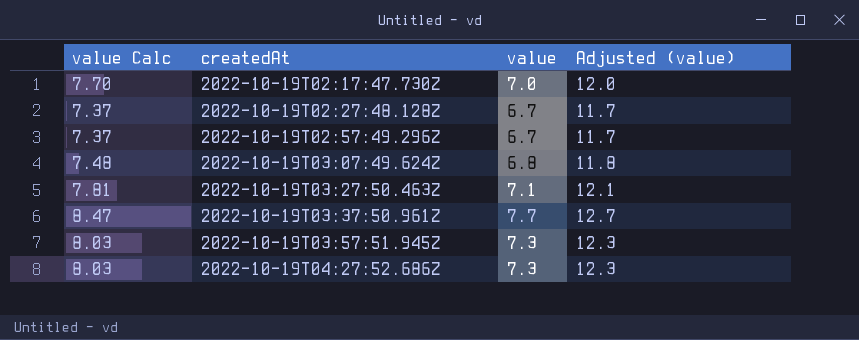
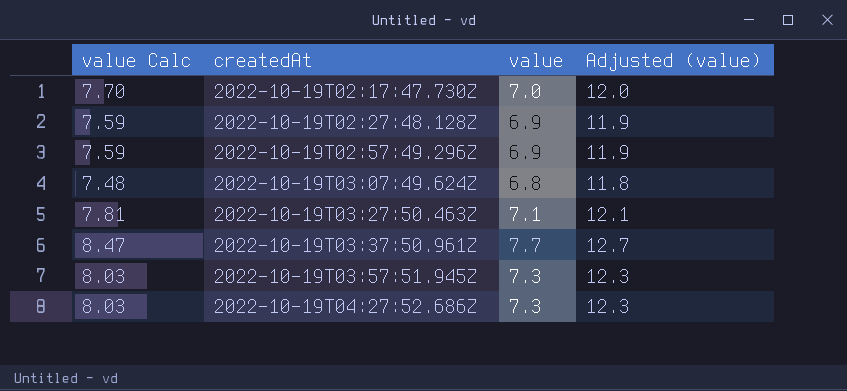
2022-10-19T02:27:48.128Z | value Calc: 7.37 -> 7.59
2022-10-19T02:27:48.128Z | value: 6.7 -> 6.9
2022-10-19T02:27:48.128Z | Adjusted (value): 11.7 -> 11.9
2022-10-19T02:57:49.296Z | value Calc: 7.37 -> 7.59
2022-10-19T02:57:49.296Z | value: 6.7 -> 6.9
2022-10-19T02:57:49.296Z | Adjusted (value): 11.7 -> 11.9

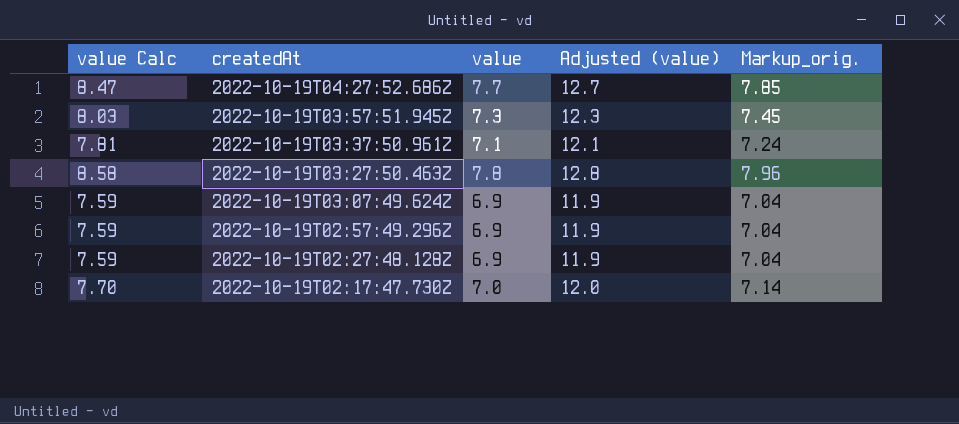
row order: createdAt ascending -> createdAt descending
column Markup_orig. | formula: none -> [value] * 1.02
2022-10-19T04:27:52.686Z | value Calc: 8.03 -> 8.47
2022-10-19T04:27:52.686Z | value: 7.3 -> 7.7
2022-10-19T04:27:52.686Z | Adjusted (value): 12.3 -> 12.7
2022-10-19T03:37:50.961Z | value Calc: 8.47 -> 7.81
2022-10-19T03:37:50.961Z | value: 7.7 -> 7.1
2022-10-19T03:37:50.961Z | Adjusted (value): 12.7 -> 12.1
2022-10-19T03:27:50.463Z | value Calc: 7.81 -> 8.58
2022-10-19T03:27:50.463Z | value: 7.1 -> 7.8
2022-10-19T03:27:50.463Z | Adjusted (value): 12.1 -> 12.8
2022-10-19T03:07:49.624Z | value Calc: 7.48 -> 7.59
2022-10-19T03:07:49.624Z | value: 6.8 -> 6.9
2022-10-19T03:07:49.624Z | Adjusted (value): 11.8 -> 11.9

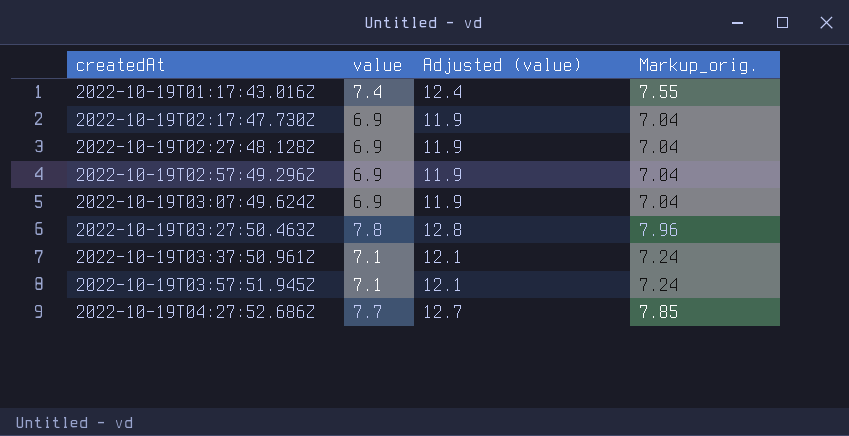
row order: createdAt descending -> createdAt ascending
column value Calc | formula: [value] * 1.1 -> none
row 2022-10-19T01:17:43.016Z: none -> 7.4 | 12.4 | 7.55
2022-10-19T02:17:47.730Z | value: 7.0 -> 6.9
2022-10-19T02:17:47.730Z | Adjusted (value): 12.0 -> 11.9
2022-10-19T02:17:47.730Z | Markup_orig.: 7.14 -> 7.04
2022-10-19T03:57:51.945Z | value: 7.3 -> 7.1
2022-10-19T03:57:51.945Z | Adjusted (value): 12.3 -> 12.1
2022-10-19T03:57:51.945Z | Markup_orig.: 7.45 -> 7.24

